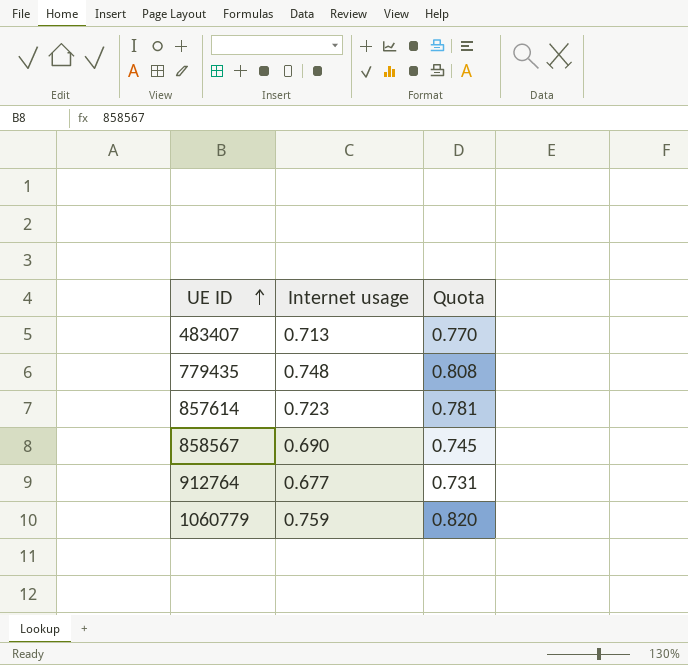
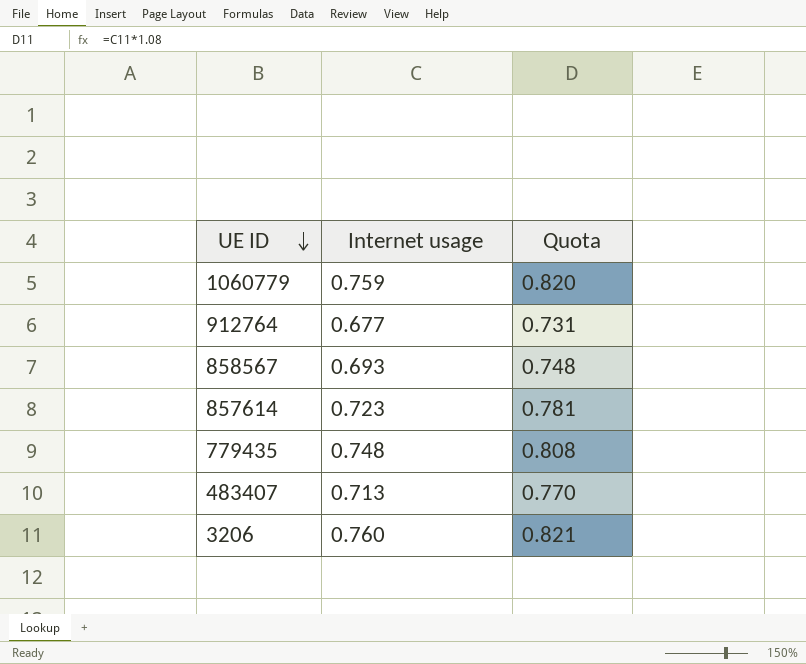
row order: UE ID ascending -> UE ID descending
858567 | Internet usage: 0.690 -> 0.693
858567 | Quota: 0.745 -> 0.748
row 3206: none -> 0.760 | 0.821

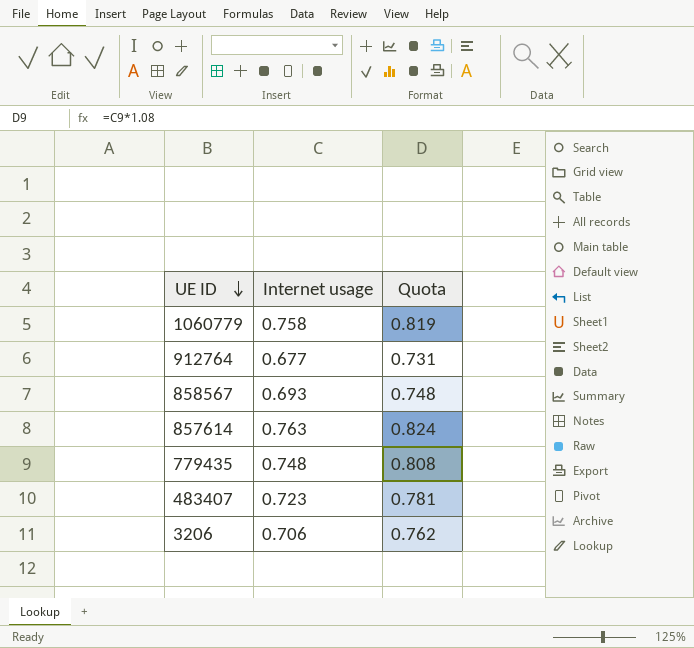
1060779 | Internet usage: 0.759 -> 0.758
1060779 | Quota: 0.820 -> 0.819
857614 | Internet usage: 0.723 -> 0.763
857614 | Quota: 0.781 -> 0.824
483407 | Internet usage: 0.713 -> 0.723
483407 | Quota: 0.770 -> 0.781
3206 | Internet usage: 0.760 -> 0.706
3206 | Quota: 0.821 -> 0.762

